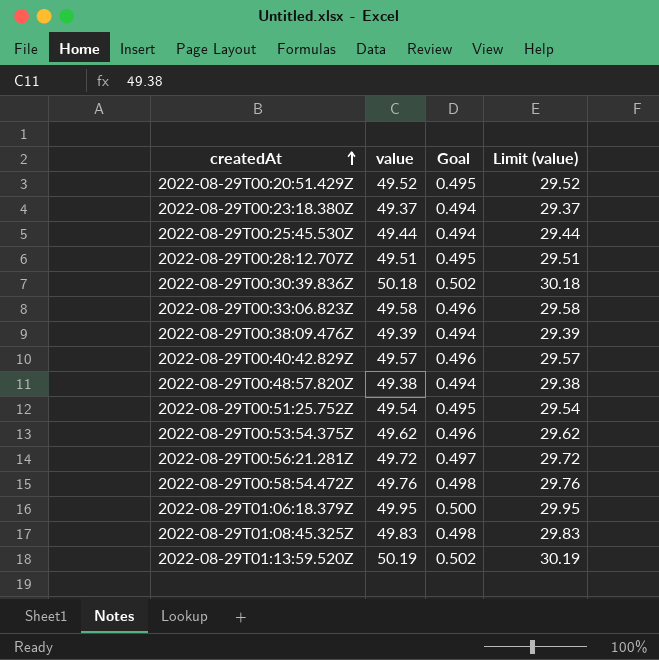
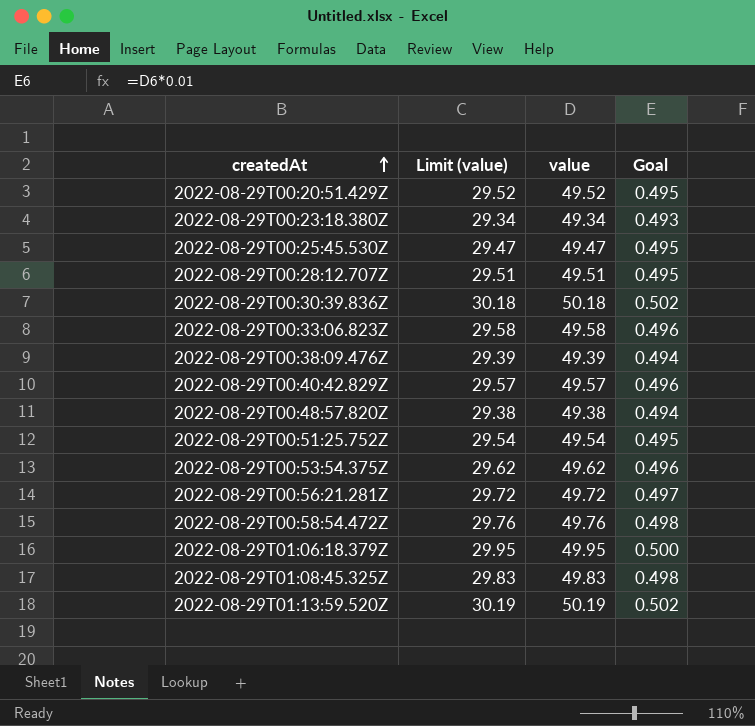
column Limit (value) | position: 4 -> 2
2022-08-29T00:23:18.380Z | Limit (value): 29.37 -> 29.34
2022-08-29T00:23:18.380Z | value: 49.37 -> 49.34
2022-08-29T00:23:18.380Z | Goal: 0.494 -> 0.493
2022-08-29T00:25:45.530Z | Limit (value): 29.44 -> 29.47
2022-08-29T00:25:45.530Z | value: 49.44 -> 49.47
2022-08-29T00:25:45.530Z | Goal: 0.494 -> 0.495

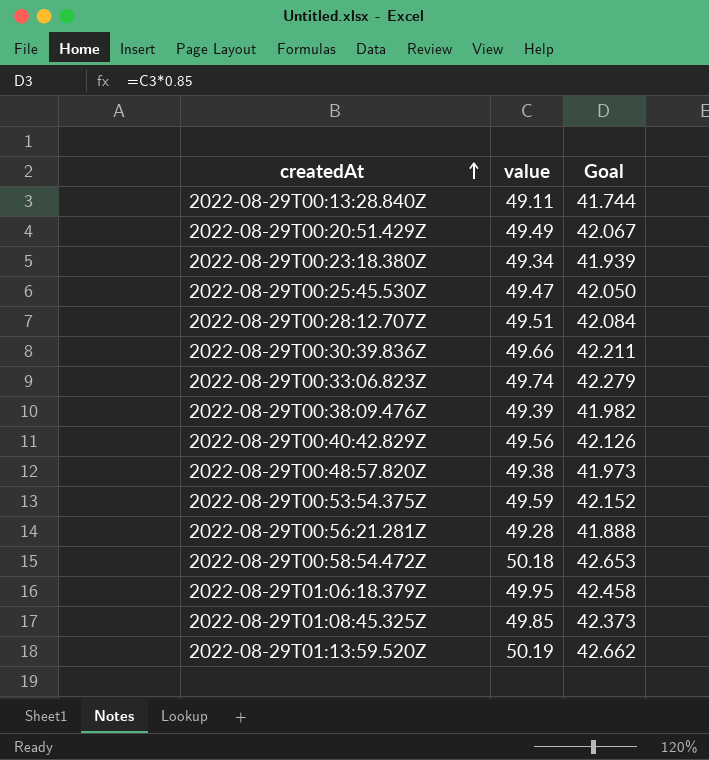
column Limit (value) | formula: [value] - 20 -> none
column Goal | formula: [value] * 0.01 -> [value] * 0.85
row 2022-08-29T00:51:25.752Z: 29.54 | 49.54 | 0.495 -> none
row 2022-08-29T00:13:28.840Z: none -> 49.11 | 41.744
2022-08-29T00:20:51.429Z | value: 49.52 -> 49.49
2022-08-29T00:30:39.836Z | value: 50.18 -> 49.66
2022-08-29T00:33:06.823Z | value: 49.58 -> 49.74
2022-08-29T00:40:42.829Z | value: 49.57 -> 49.56
2022-08-29T00:53:54.375Z | value: 49.62 -> 49.59
2022-08-29T00:56:21.281Z | value: 49.72 -> 49.28
2022-08-29T00:58:54.472Z | value: 49.76 -> 50.18
2022-08-29T01:08:45.325Z | value: 49.83 -> 49.85

